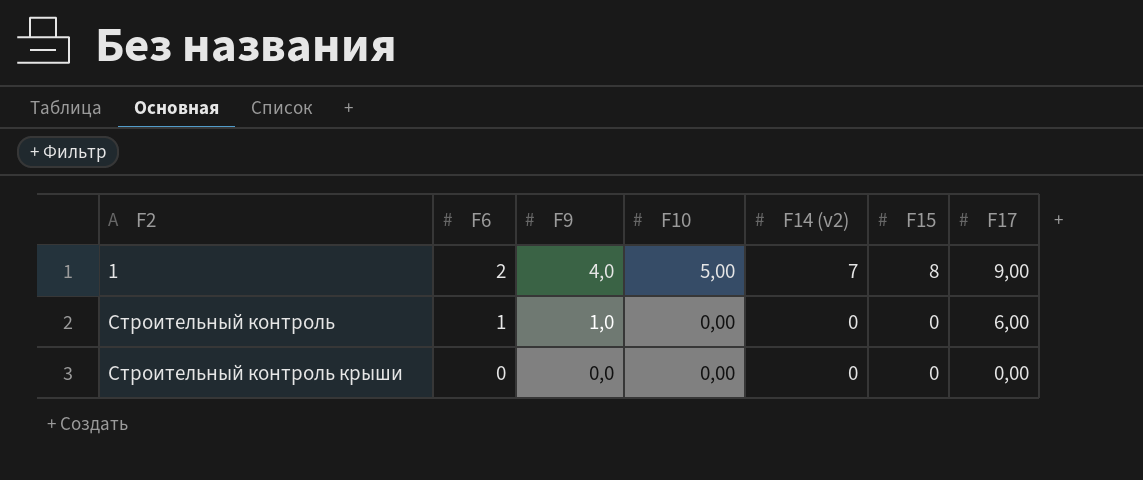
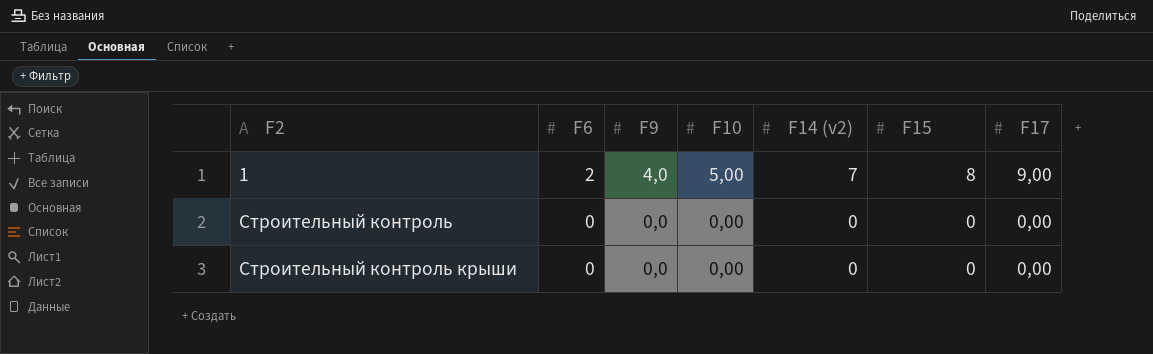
Строительный контроль | F6: 1 -> 0
Строительный контроль | F9: 1,0 -> 0,0
Строительный контроль | F17: 6,00 -> 0,00

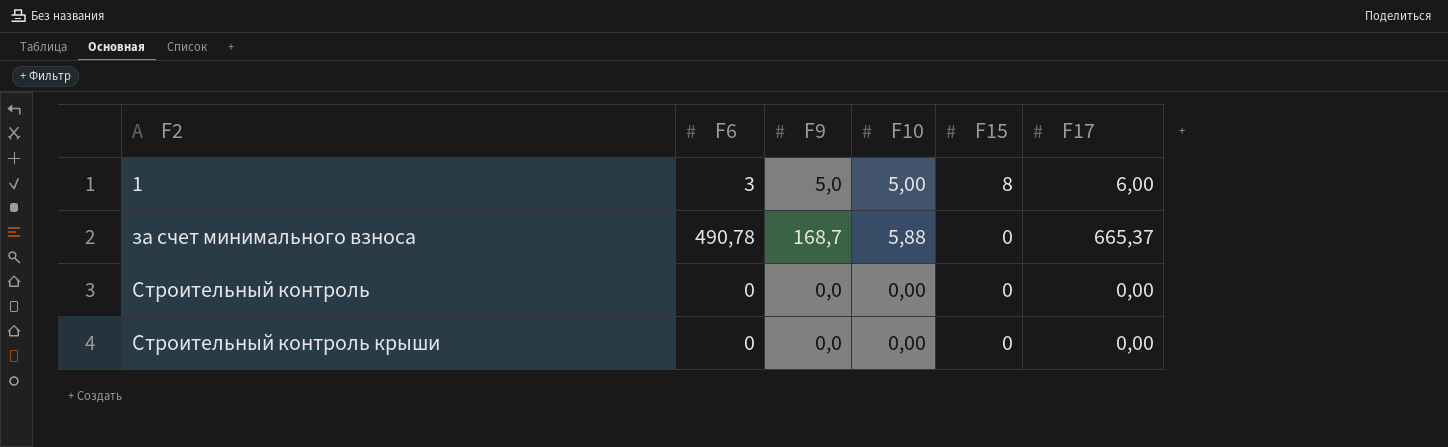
column F14 (v2) | position: 5 -> none
1 | F6: 2 -> 3
1 | F9: 4,0 -> 5,0
1 | F17: 9,00 -> 6,00
row за счет минимального взноса: none -> 490,78 | 168,7 | 5,88 | 0 | 665,37

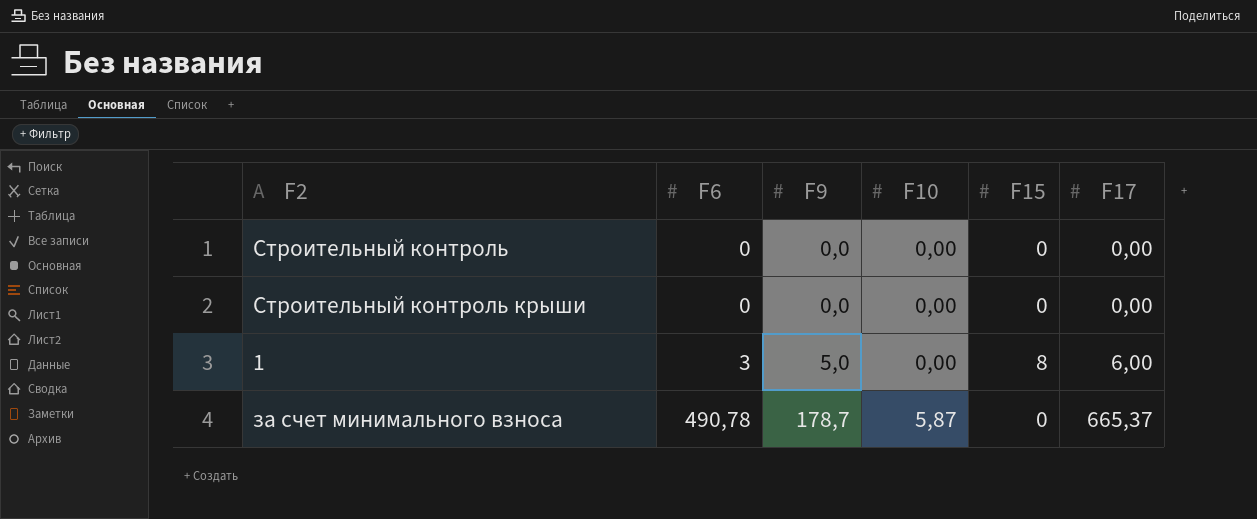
row order: F2 ascending -> F6 ascending
1 | F10: 5,00 -> 0,00
за счет минимального взноса | F9: 168,7 -> 178,7
за счет минимального взноса | F10: 5,88 -> 5,87

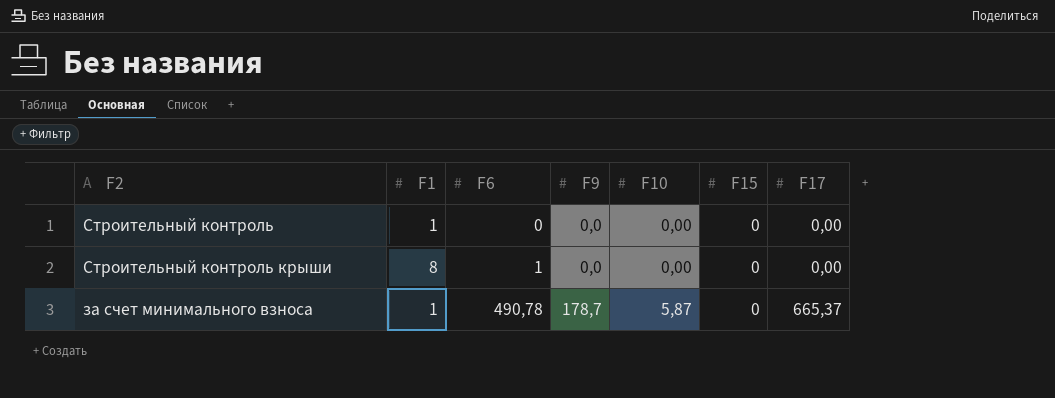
column F1 | position: none -> 2
row 1: 3 | 5,0 | 0,00 | 8 | 6,00 -> none
Строительный контроль крыши | F6: 0 -> 1

